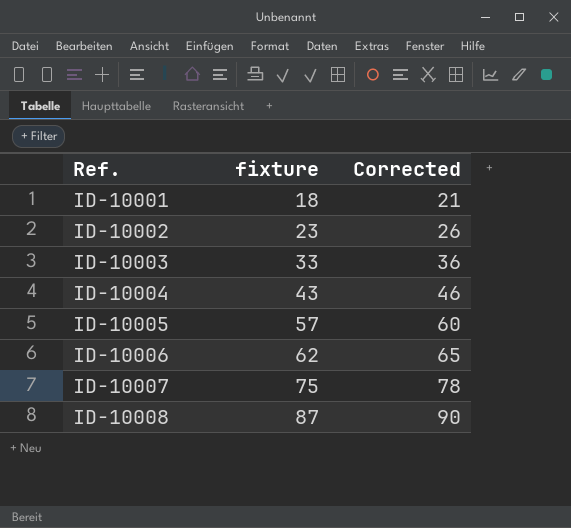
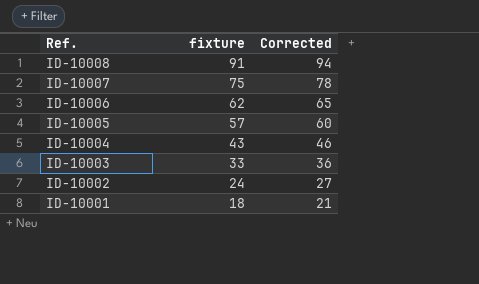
row order: Ref. ascending -> Ref. descending
ID-10008 | fixture: 87 -> 91
ID-10008 | Corrected: 90 -> 94
ID-10002 | fixture: 23 -> 24
ID-10002 | Corrected: 26 -> 27

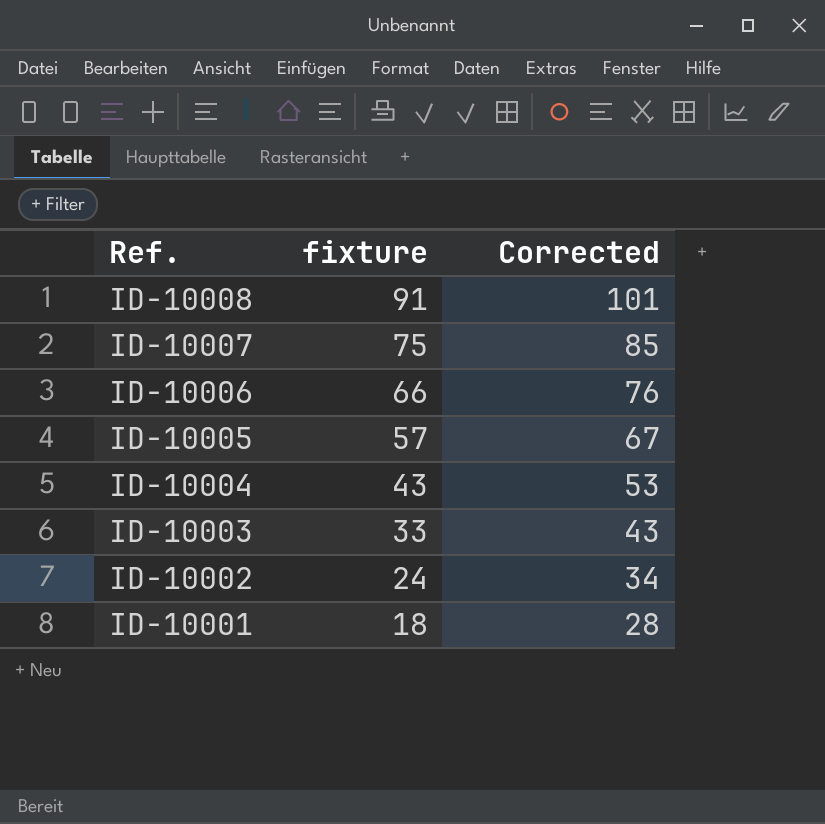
column Corrected | formula: [fixture] + 3 -> [fixture] + 10
ID-10006 | fixture: 62 -> 66

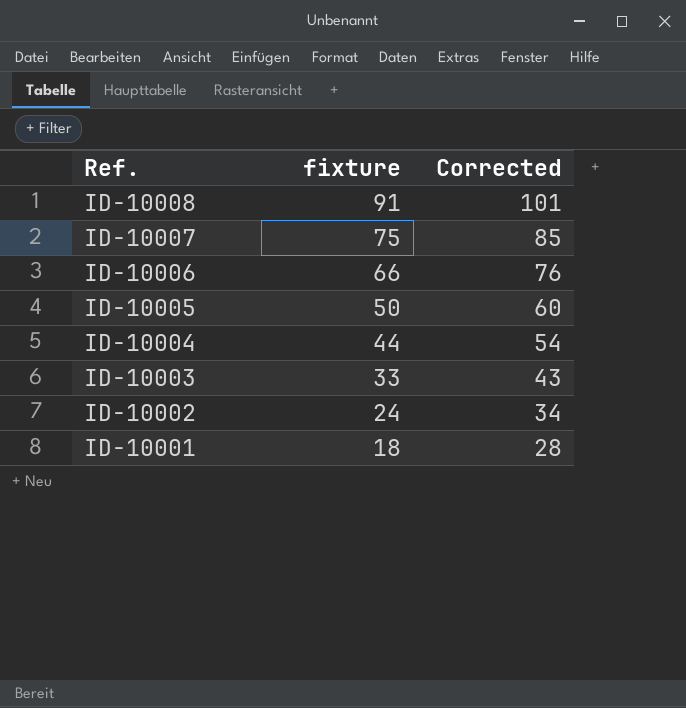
ID-10005 | fixture: 57 -> 50
ID-10005 | Corrected: 67 -> 60
ID-10004 | fixture: 43 -> 44
ID-10004 | Corrected: 53 -> 54

